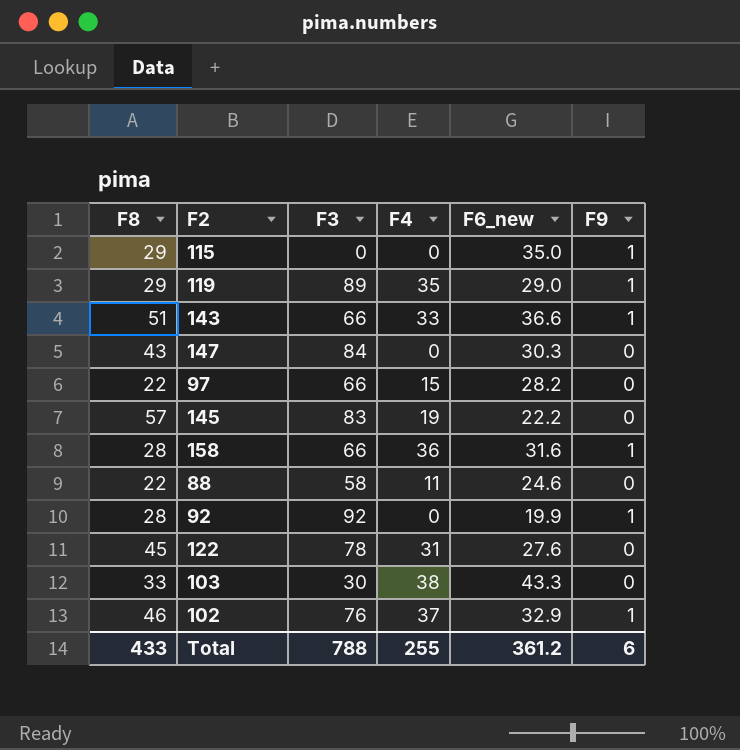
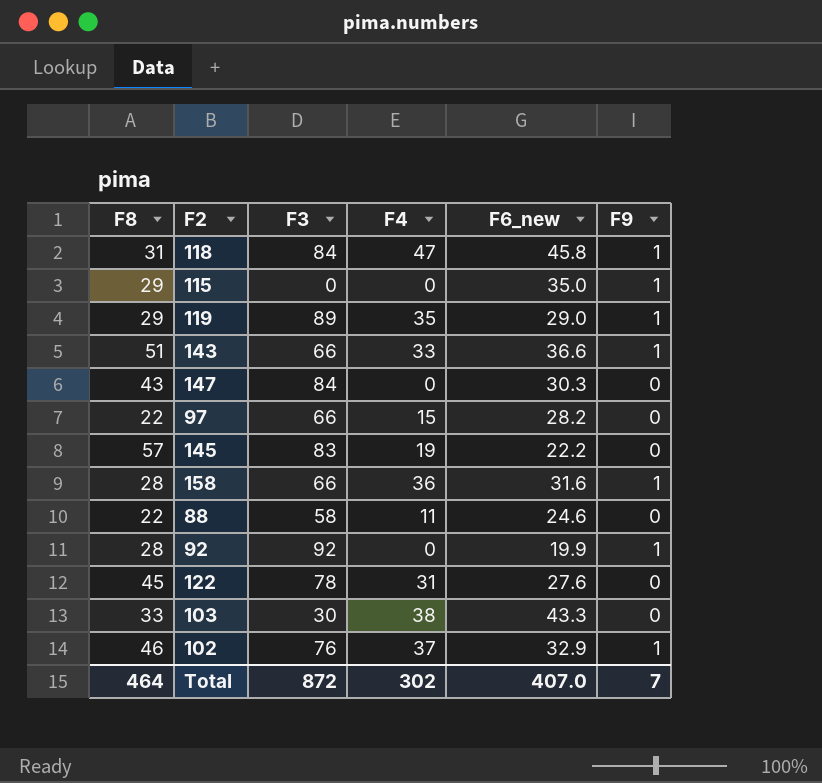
row 118: none -> 31 | 84 | 47 | 45.8 | 1
Total | F8: 433 -> 464
Total | F3: 788 -> 872
Total | F4: 255 -> 302
Total | F6_new: 361.2 -> 407.0
Total | F9: 6 -> 7

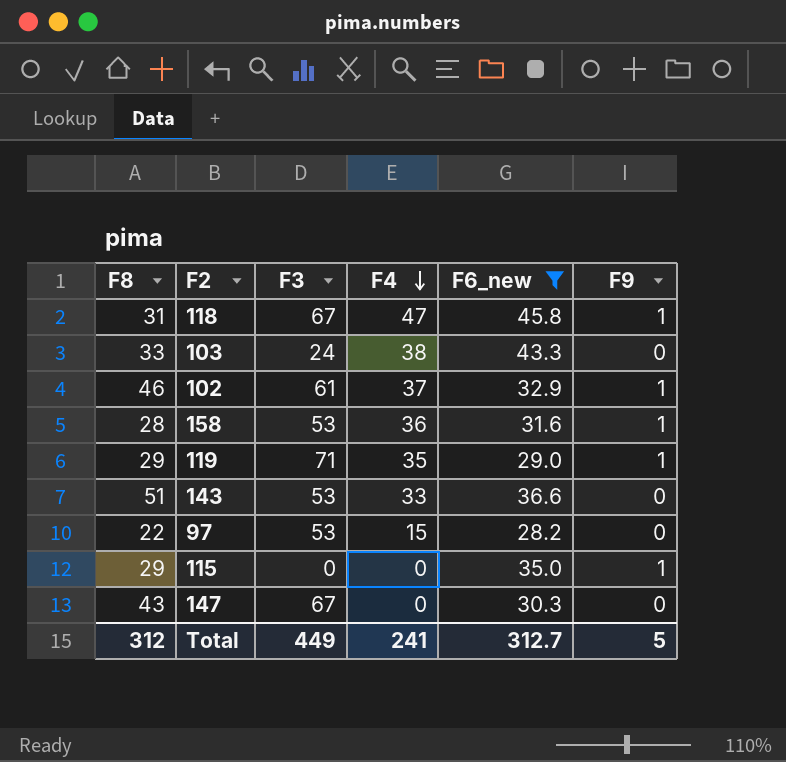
filter: none -> F6_new >= 28.2
row order: none -> F4 descending
118 | F3: 84 -> 67
103 | F3: 30 -> 24
102 | F3: 76 -> 61
158 | F3: 66 -> 53
119 | F3: 89 -> 71
143 | F3: 66 -> 53
143 | F9: 1 -> 0
97 | F3: 66 -> 53
147 | F3: 84 -> 67
Total | F8: 464 -> 312
Total | F3: 872 -> 449
Total | F4: 302 -> 241
Total | F6_new: 407.0 -> 312.7
Total | F9: 7 -> 5

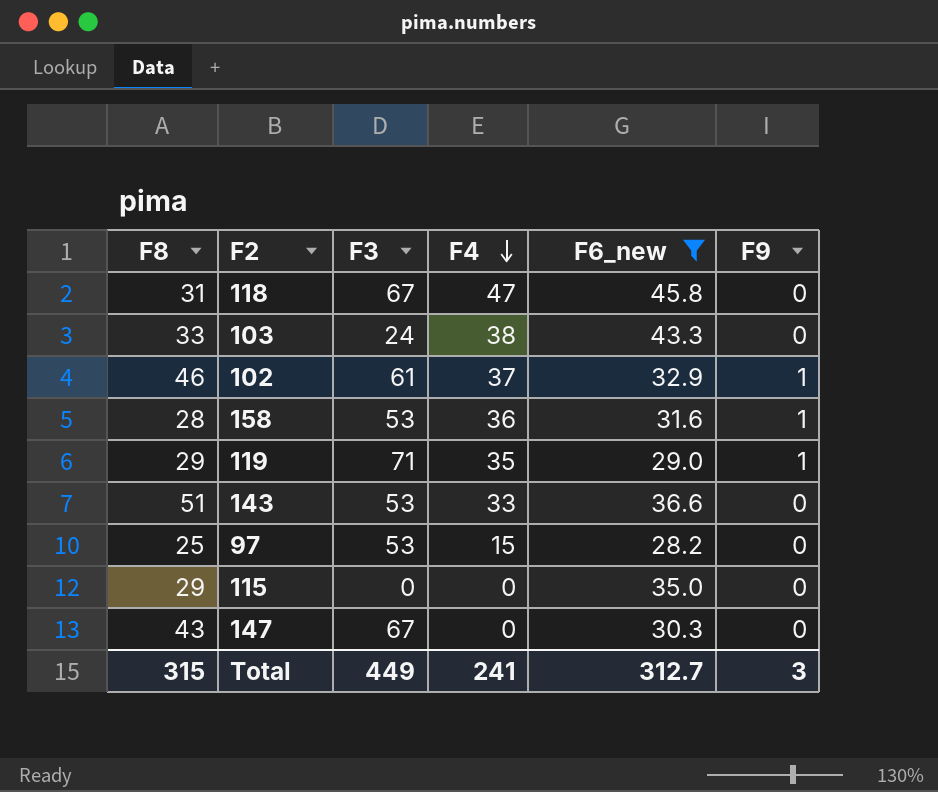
118 | F9: 1 -> 0
97 | F8: 22 -> 25
115 | F9: 1 -> 0
Total | F8: 312 -> 315
Total | F9: 5 -> 3

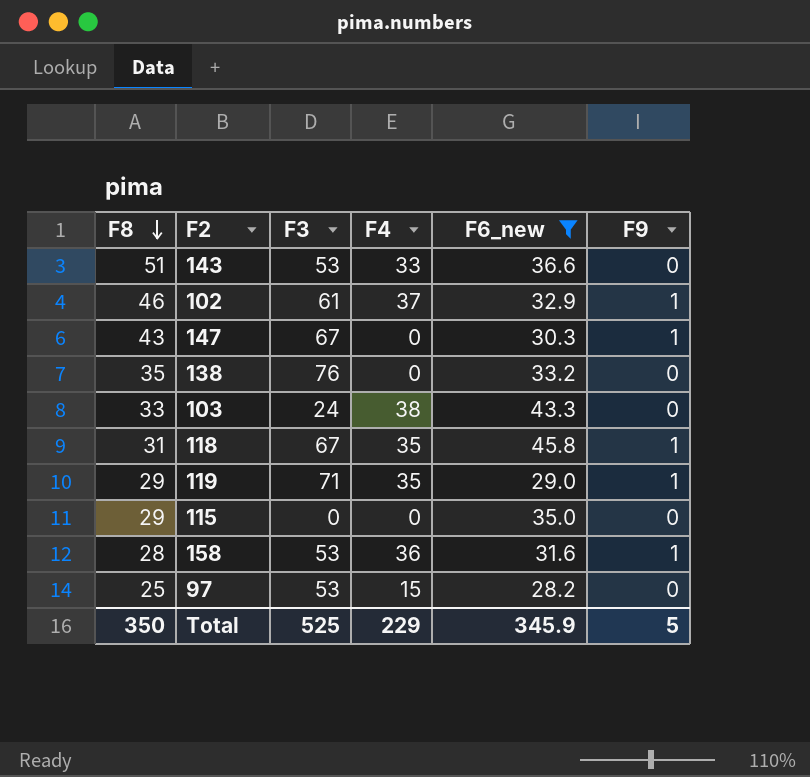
row order: F4 descending -> F8 descending
147 | F9: 0 -> 1
row 138: none -> 35 | 76 | 0 | 33.2 | 0
118 | F4: 47 -> 35
118 | F9: 0 -> 1
Total | F8: 315 -> 350
Total | F3: 449 -> 525
Total | F4: 241 -> 229
Total | F6_new: 312.7 -> 345.9
Total | F9: 3 -> 5

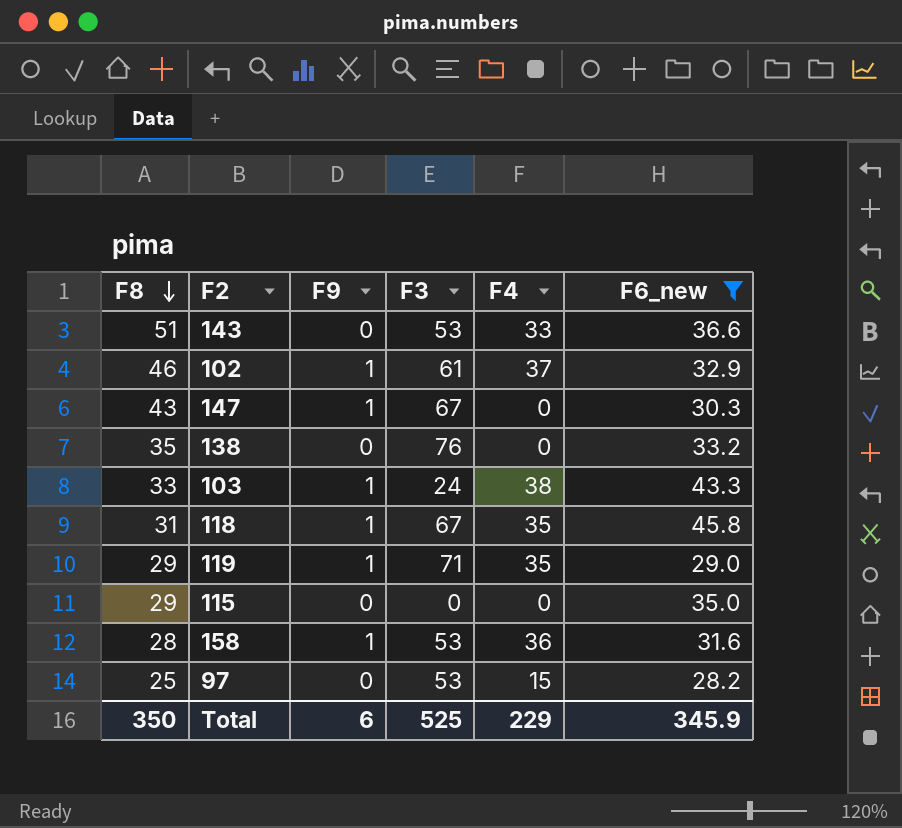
column F9 | position: 6 -> 3
103 | F9: 0 -> 1
Total | F9: 5 -> 6

